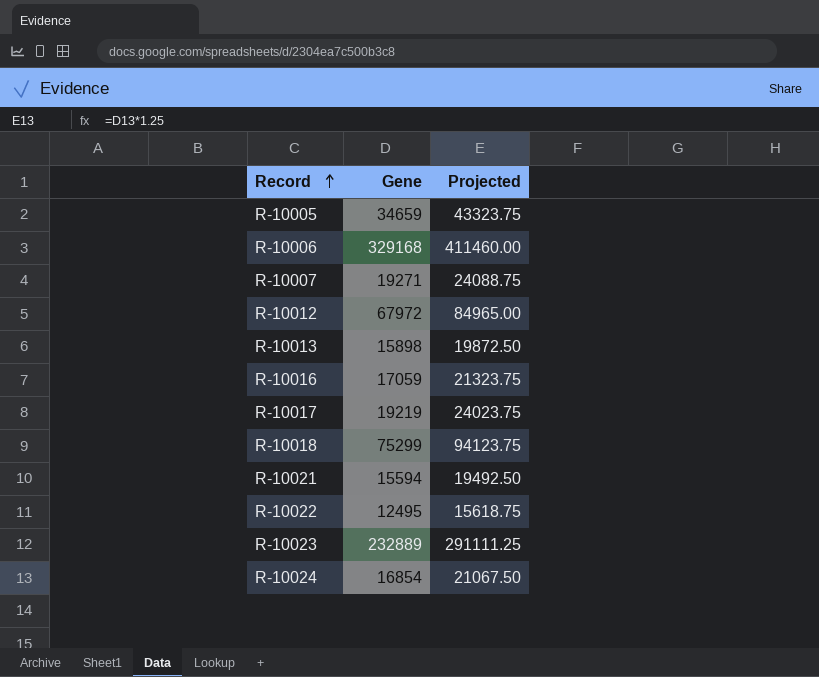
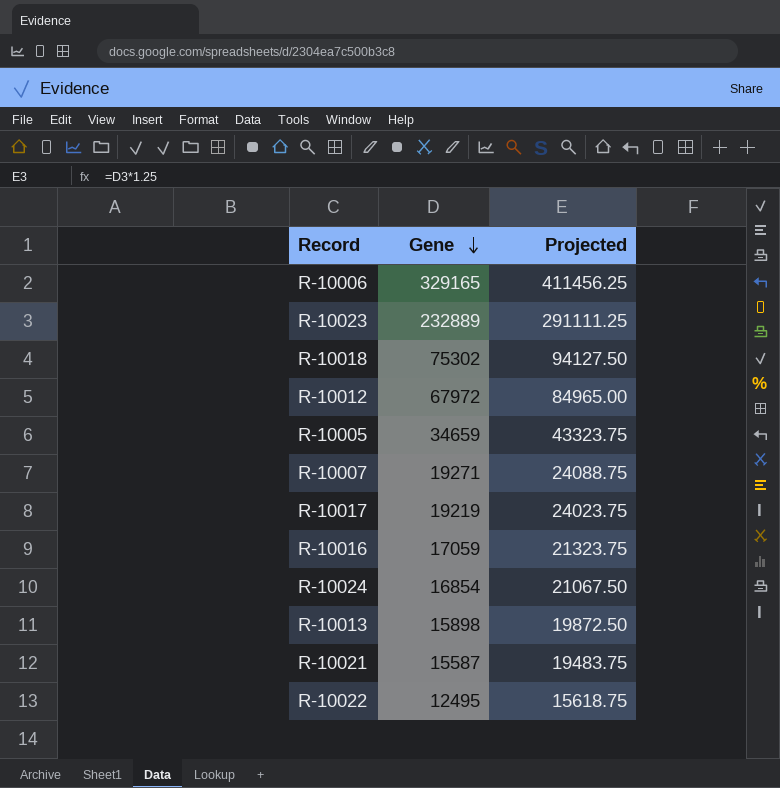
row order: Record ascending -> Gene descending
R-10006 | Gene: 329168 -> 329165
R-10006 | Projected: 411460.00 -> 411456.25
R-10018 | Gene: 75299 -> 75302
R-10018 | Projected: 94123.75 -> 94127.50
R-10021 | Gene: 15594 -> 15587
R-10021 | Projected: 19492.50 -> 19483.75

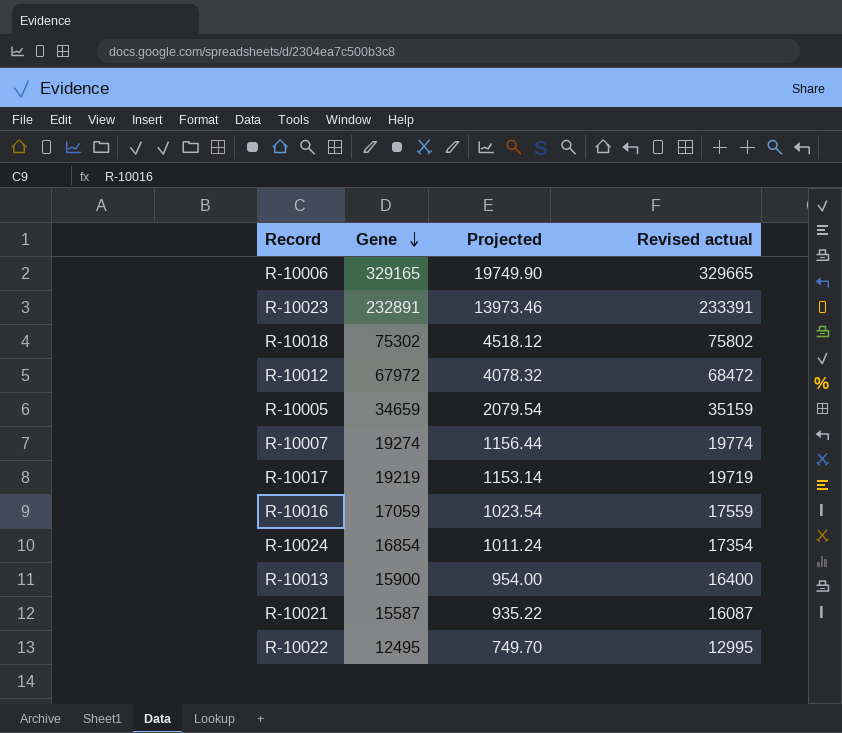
column Projected | formula: [Gene] * 1.25 -> [Gene] * 0.06
column Revised actual | formula: none -> [Gene] + 500
R-10023 | Gene: 232889 -> 232891
R-10007 | Gene: 19271 -> 19274
R-10013 | Gene: 15898 -> 15900

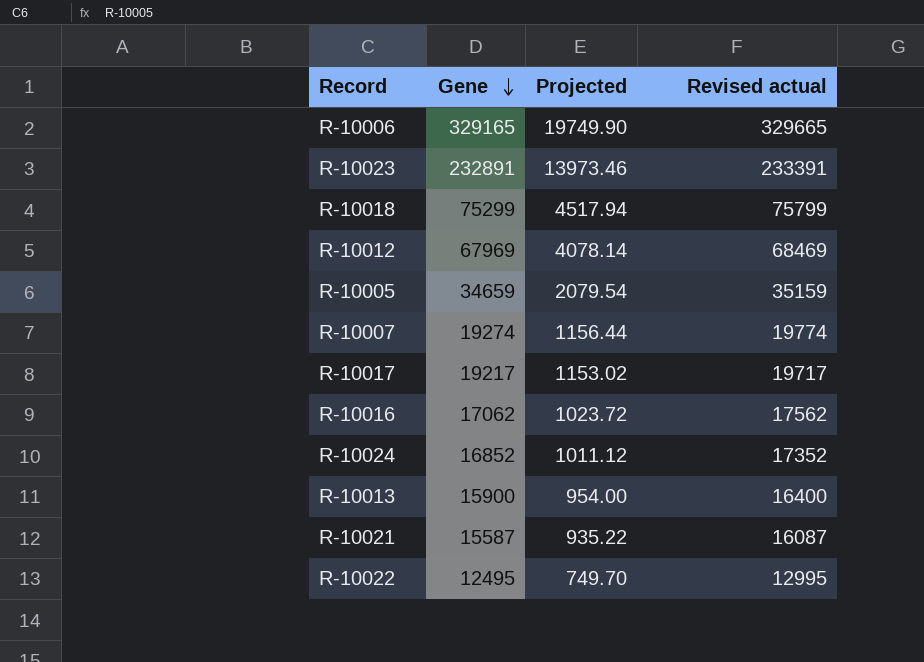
R-10018 | Gene: 75302 -> 75299
R-10018 | Projected: 4518.12 -> 4517.94
R-10018 | Revised actual: 75802 -> 75799
R-10012 | Gene: 67972 -> 67969
R-10012 | Projected: 4078.32 -> 4078.14
R-10012 | Revised actual: 68472 -> 68469
R-10017 | Gene: 19219 -> 19217
R-10017 | Projected: 1153.14 -> 1153.02
R-10017 | Revised actual: 19719 -> 19717
R-10016 | Gene: 17059 -> 17062
R-10016 | Projected: 1023.54 -> 1023.72
R-10016 | Revised actual: 17559 -> 17562
R-10024 | Gene: 16854 -> 16852
R-10024 | Projected: 1011.24 -> 1011.12
R-10024 | Revised actual: 17354 -> 17352

